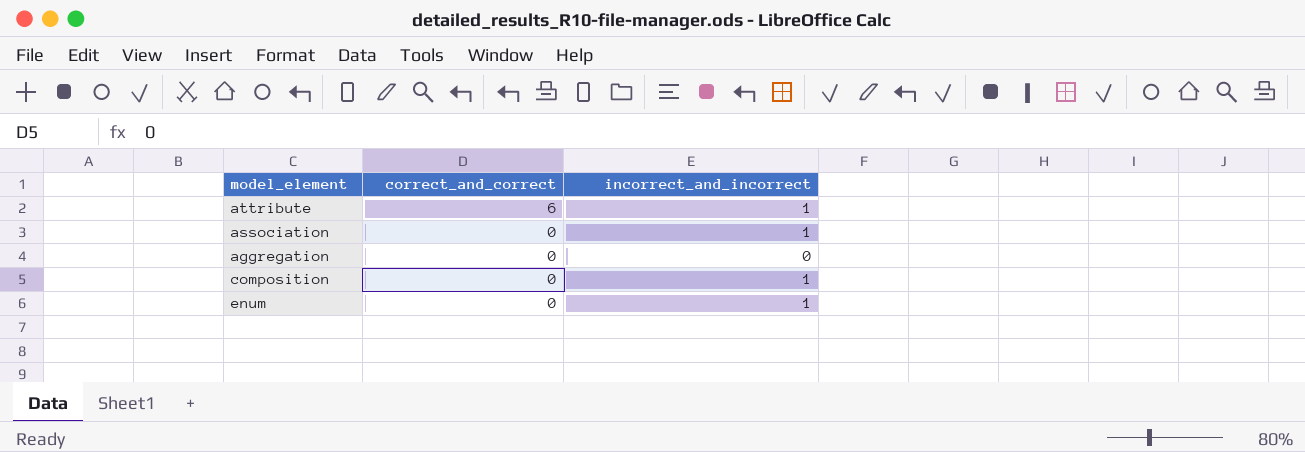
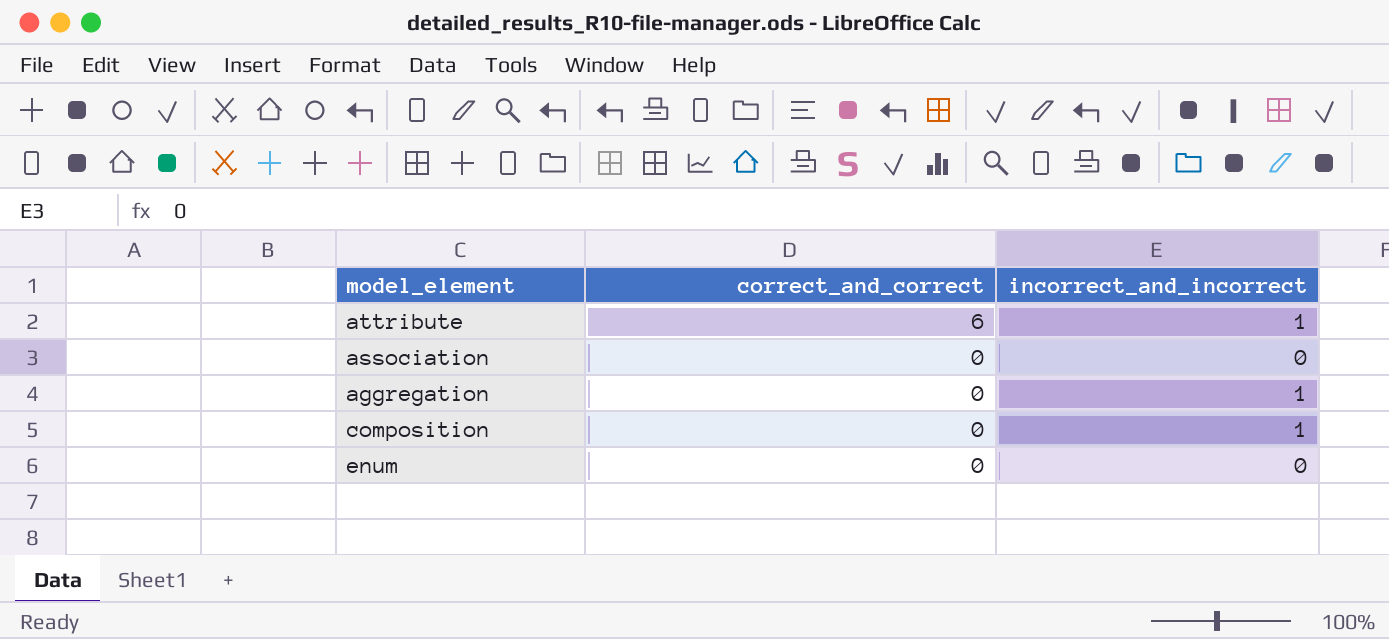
association | incorrect_and_incorrect: 1 -> 0
aggregation | incorrect_and_incorrect: 0 -> 1
enum | incorrect_and_incorrect: 1 -> 0

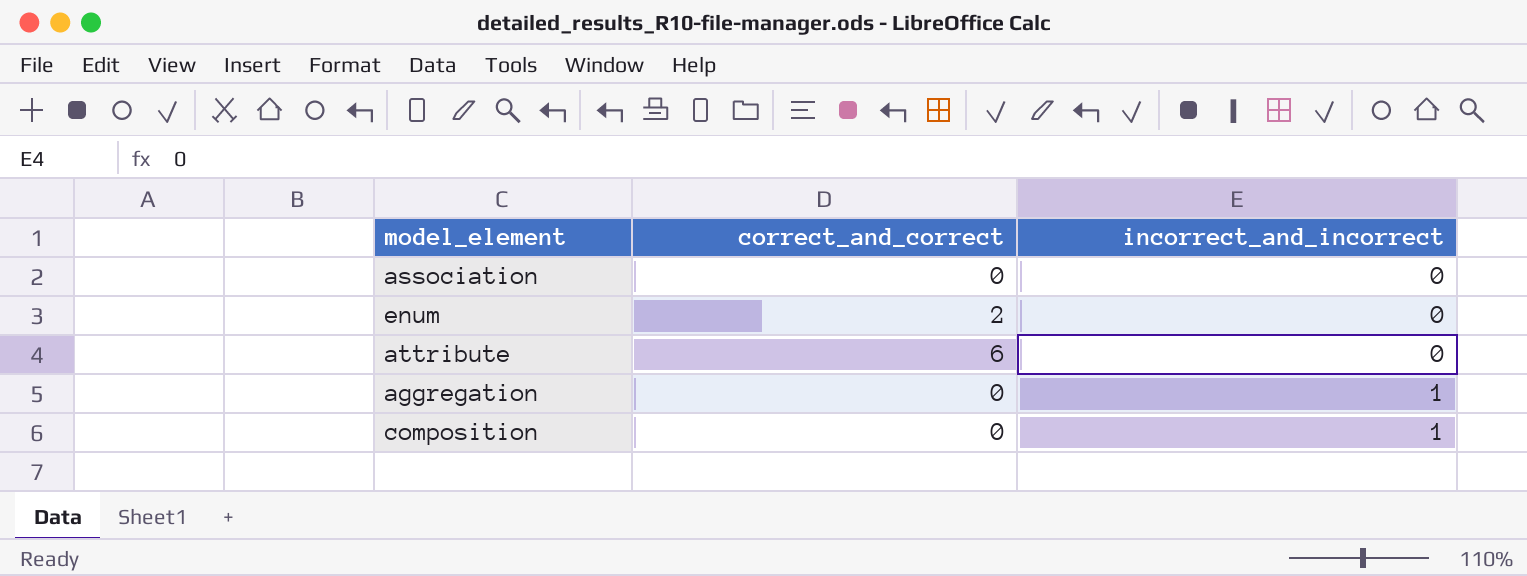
row order: correct_and_correct descending -> incorrect_and_incorrect ascending
enum | correct_and_correct: 0 -> 2
attribute | incorrect_and_incorrect: 1 -> 0

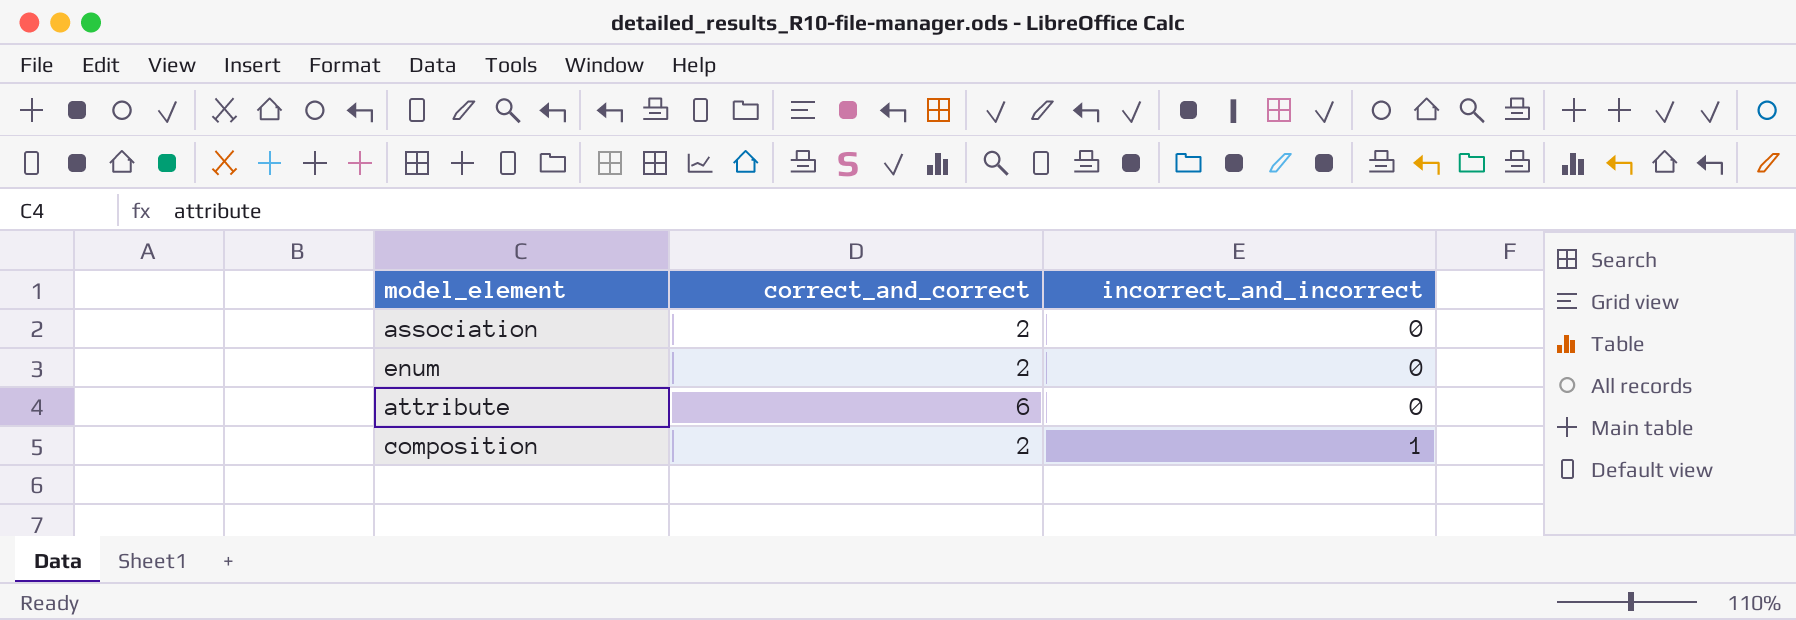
row aggregation: 0 | 1 -> none
association | correct_and_correct: 0 -> 2
composition | correct_and_correct: 0 -> 2

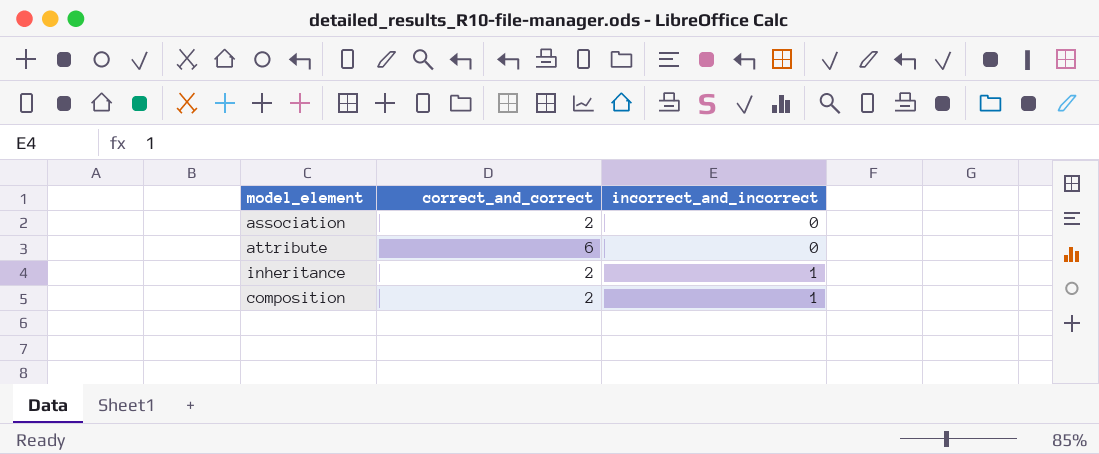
row enum: 2 | 0 -> none
row inheritance: none -> 2 | 1

